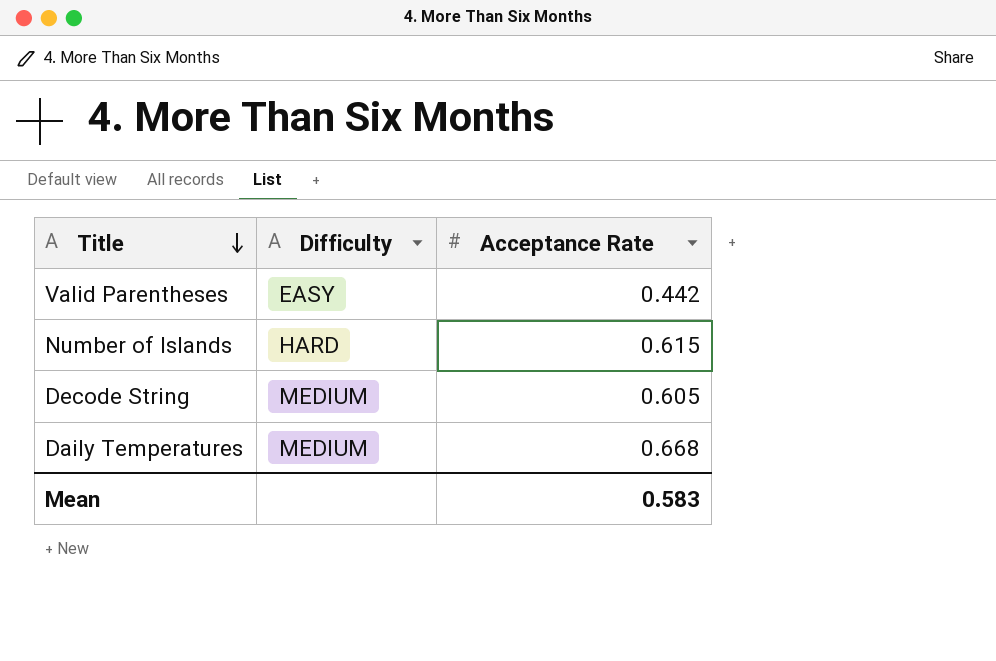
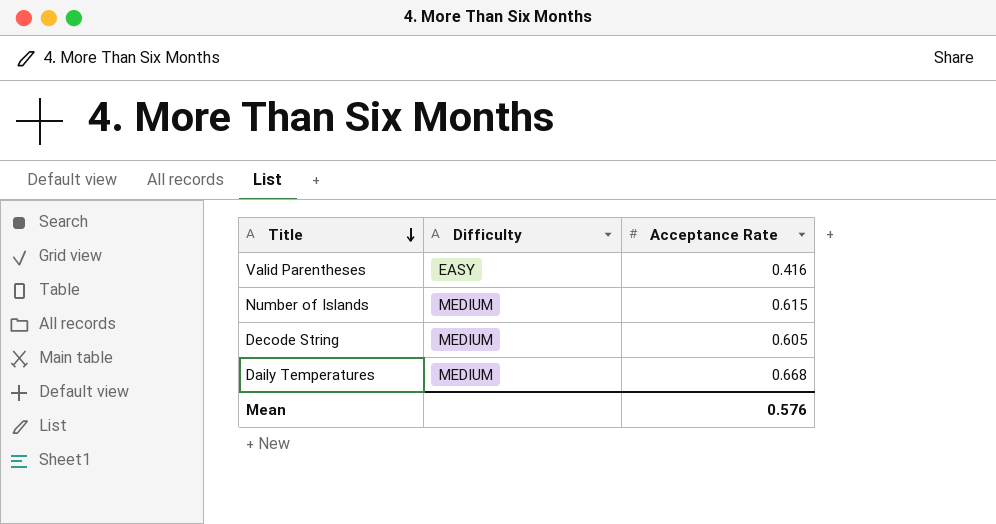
Valid Parentheses | Acceptance Rate: 0.442 -> 0.416
Number of Islands | Difficulty: HARD -> MEDIUM
Mean | Acceptance Rate: 0.583 -> 0.576

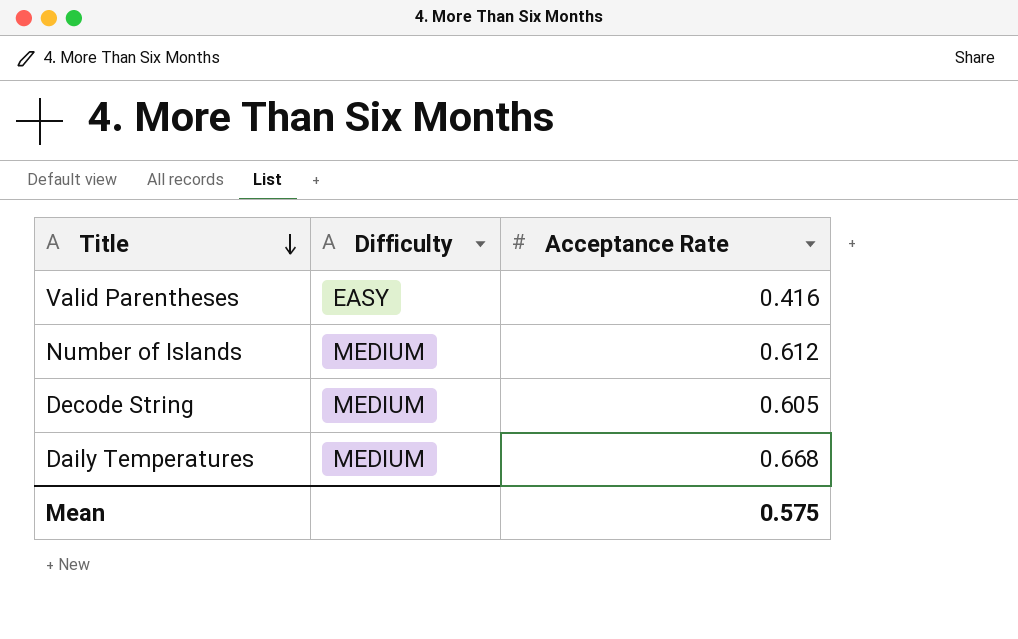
Number of Islands | Acceptance Rate: 0.615 -> 0.612
Mean | Acceptance Rate: 0.576 -> 0.575

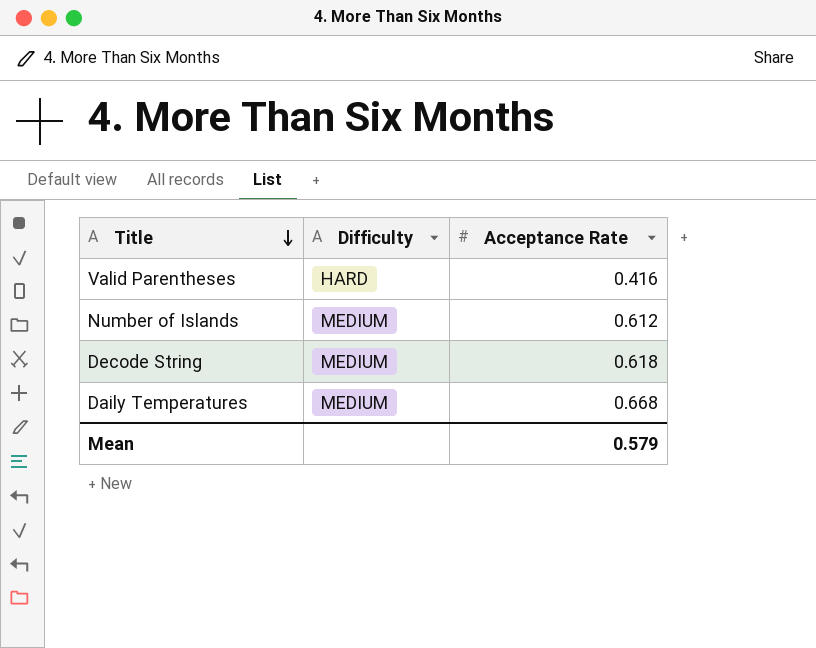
Valid Parentheses | Difficulty: EASY -> HARD
Decode String | Acceptance Rate: 0.605 -> 0.618
Mean | Acceptance Rate: 0.575 -> 0.579

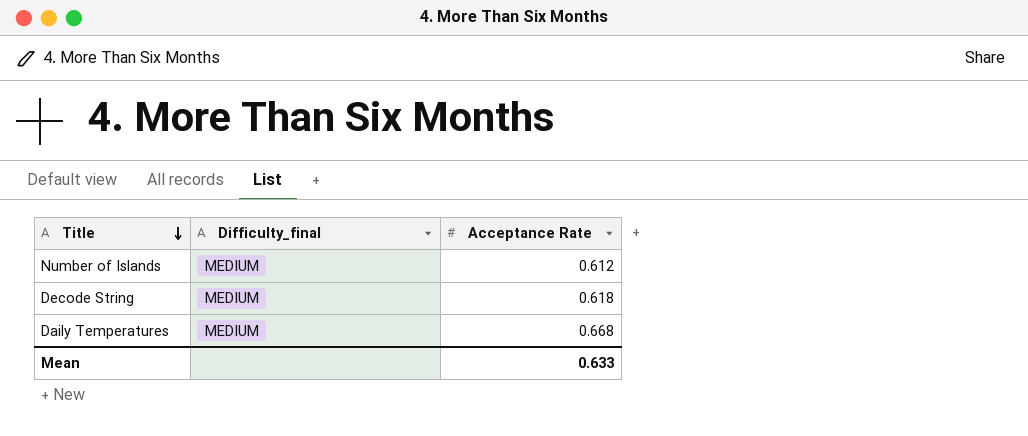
column name: Difficulty -> Difficulty_final
row Valid Parentheses: HARD | 0.416 -> none
Mean | Acceptance Rate: 0.579 -> 0.633

